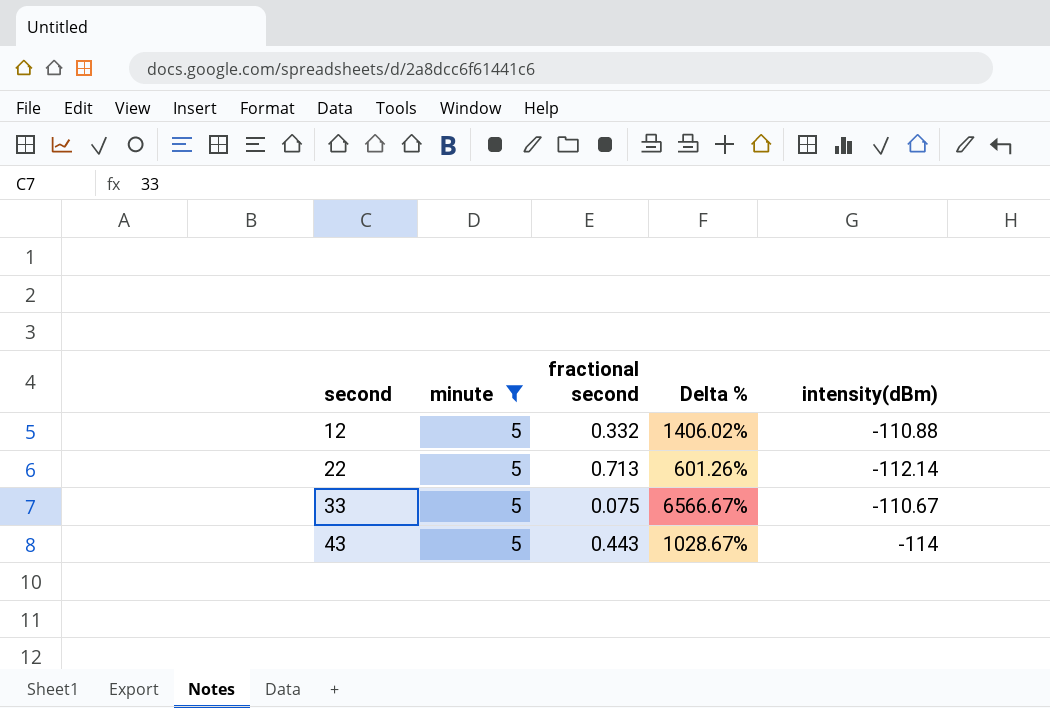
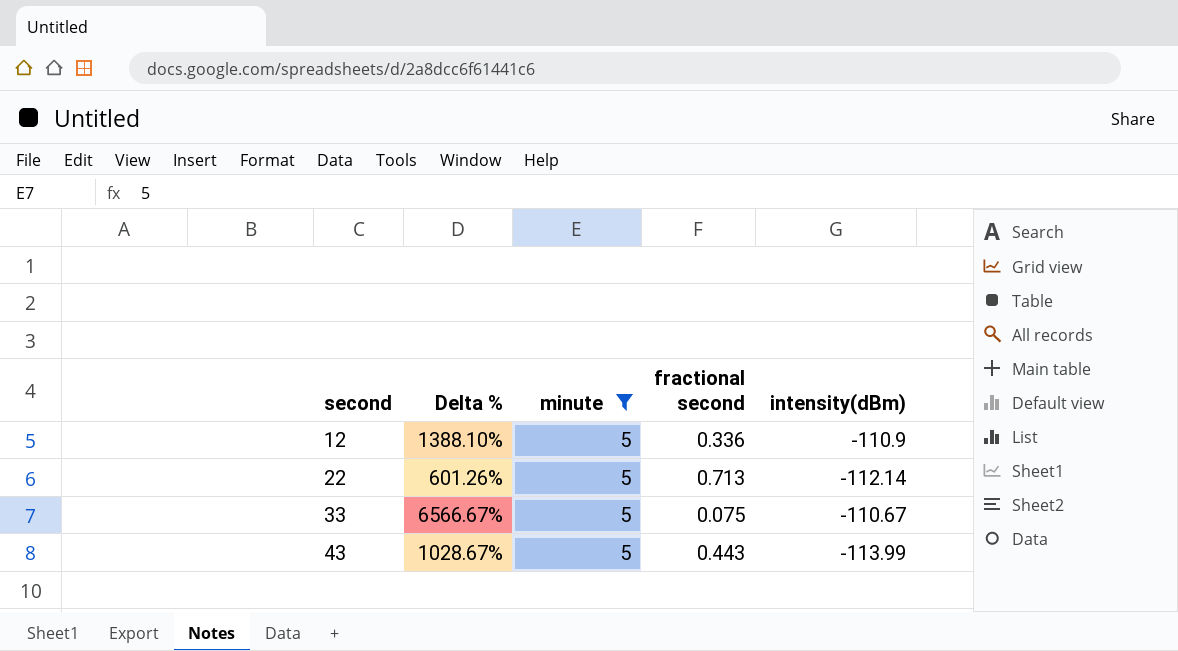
column Delta % | position: 4 -> 2
12 | Delta %: 1406.02% -> 1388.10%
12 | fractional second: 0.332 -> 0.336
12 | intensity(dBm): -110.88 -> -110.9
43 | intensity(dBm): -114 -> -113.99

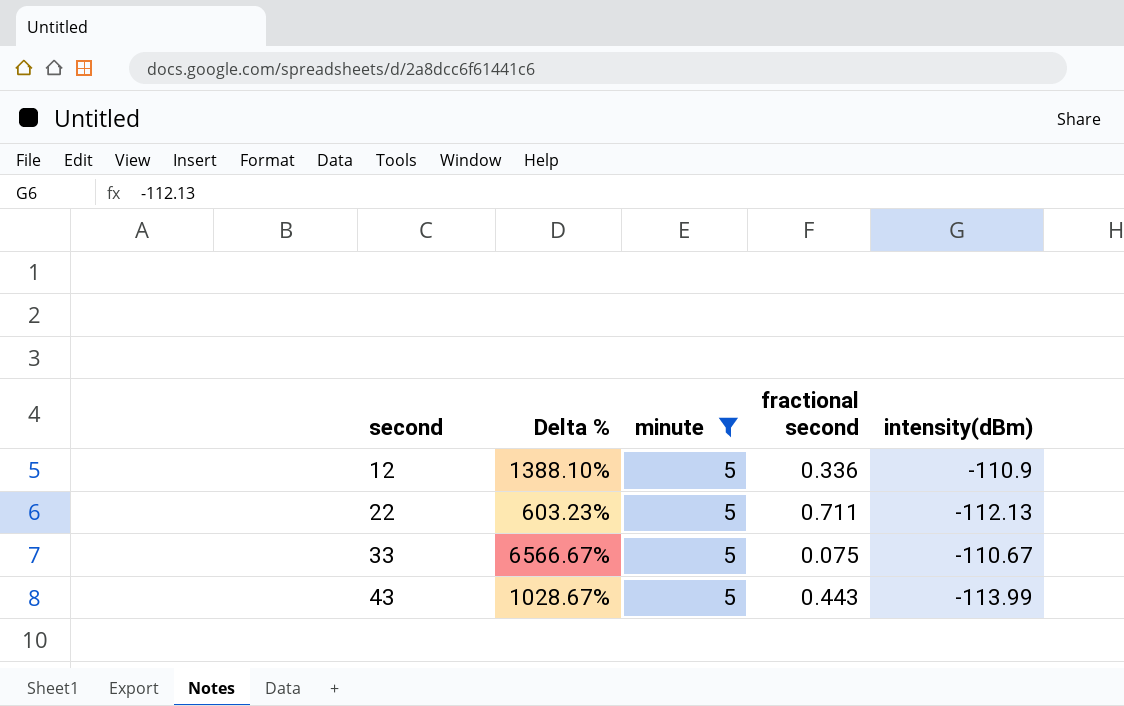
22 | Delta %: 601.26% -> 603.23%
22 | fractional second: 0.713 -> 0.711
22 | intensity(dBm): -112.14 -> -112.13

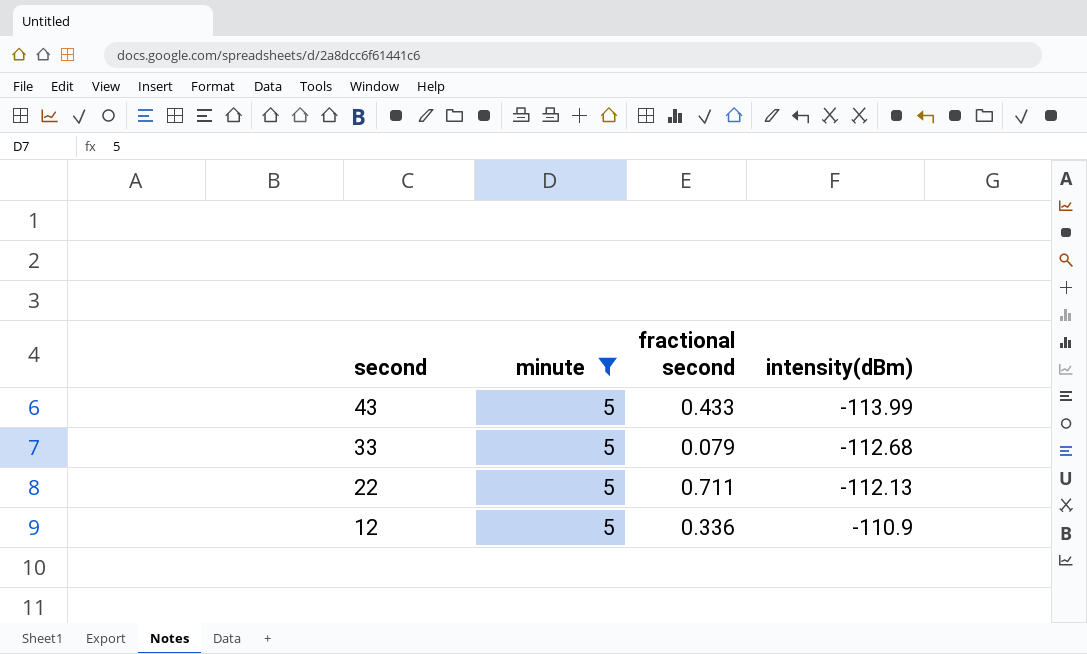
row order: second ascending -> second descending
column Delta % | formula: ([minute] - [fractional second]) / [fractional second] -> none
43 | fractional second: 0.443 -> 0.433
33 | fractional second: 0.075 -> 0.079
33 | intensity(dBm): -110.67 -> -112.68

